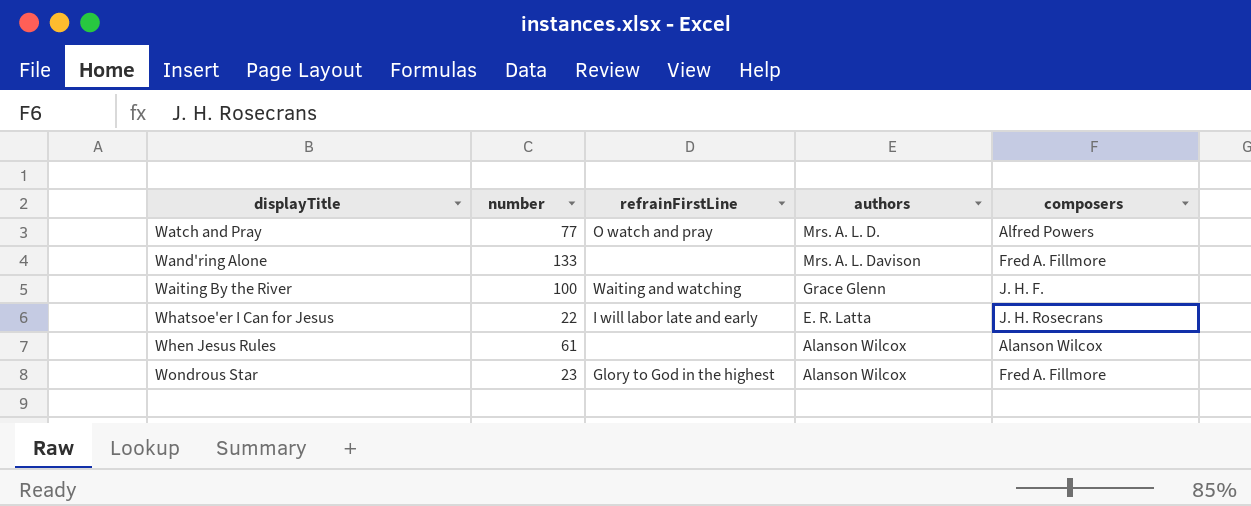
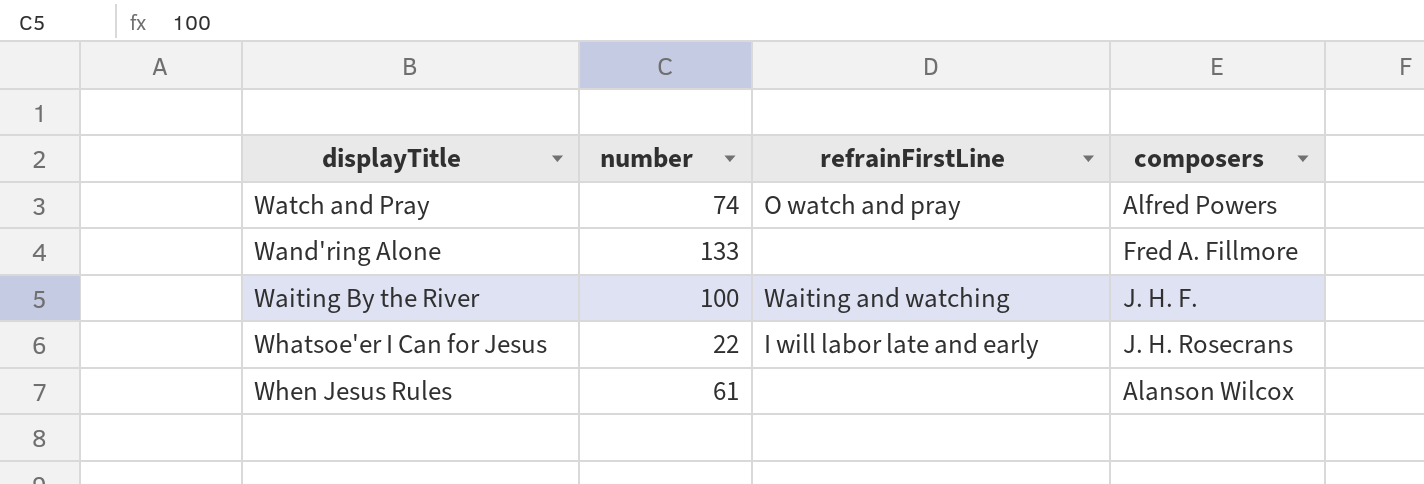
column authors | position: 4 -> none
row Wondrous Star: 23 | Glory to God in the highest | Alanson Wilcox | Fred A. Fillmore -> none
Watch and Pray | number: 77 -> 74

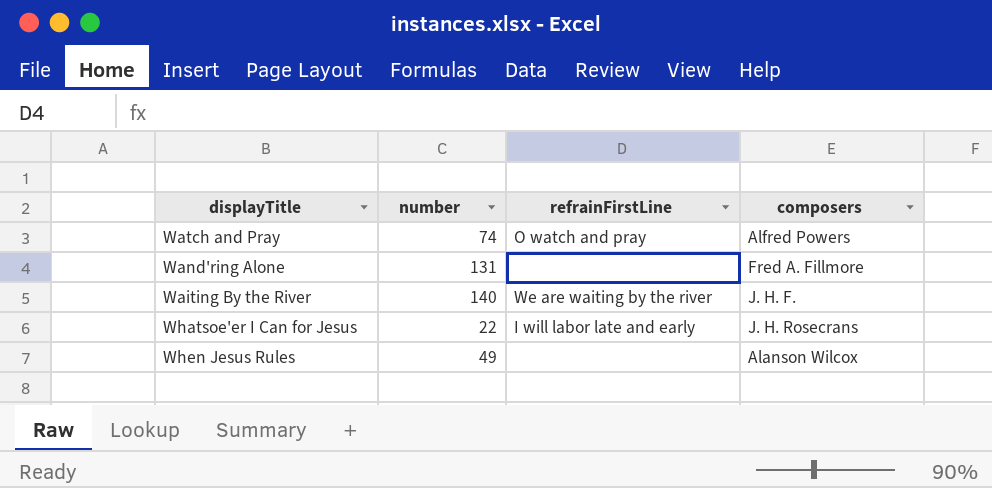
Wand'ring Alone | number: 133 -> 131
Waiting By the River | number: 100 -> 140
Waiting By the River | refrainFirstLine: Waiting and watching -> We are waiting by the river
When Jesus Rules | number: 61 -> 49

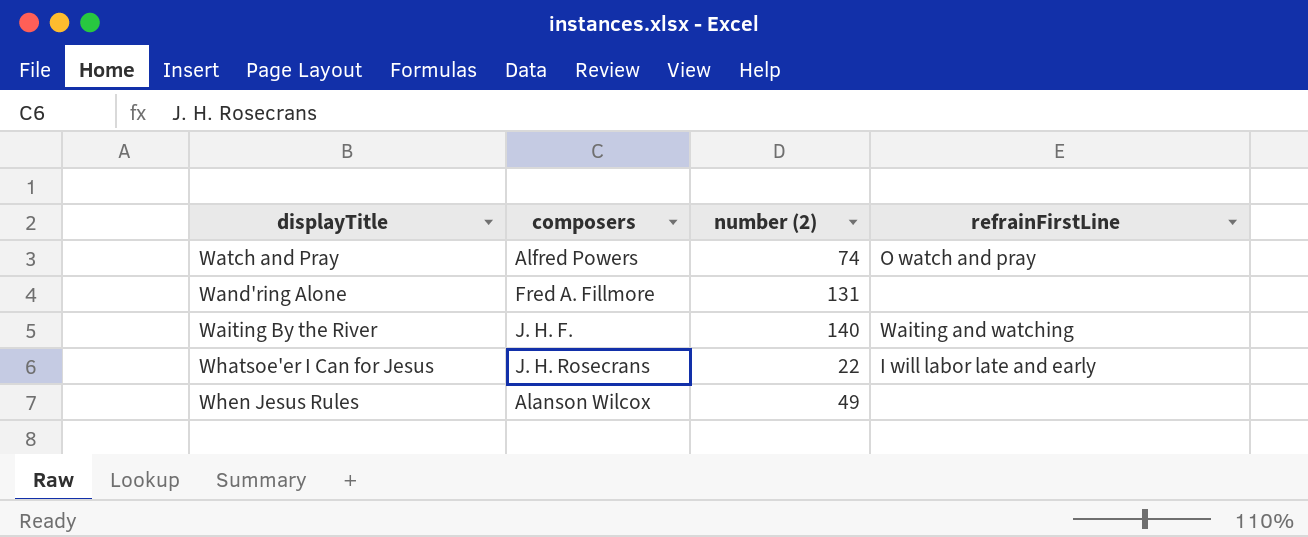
column composers | position: 4 -> 2
column name: number -> number (2)
Waiting By the River | refrainFirstLine: We are waiting by the river -> Waiting and watching

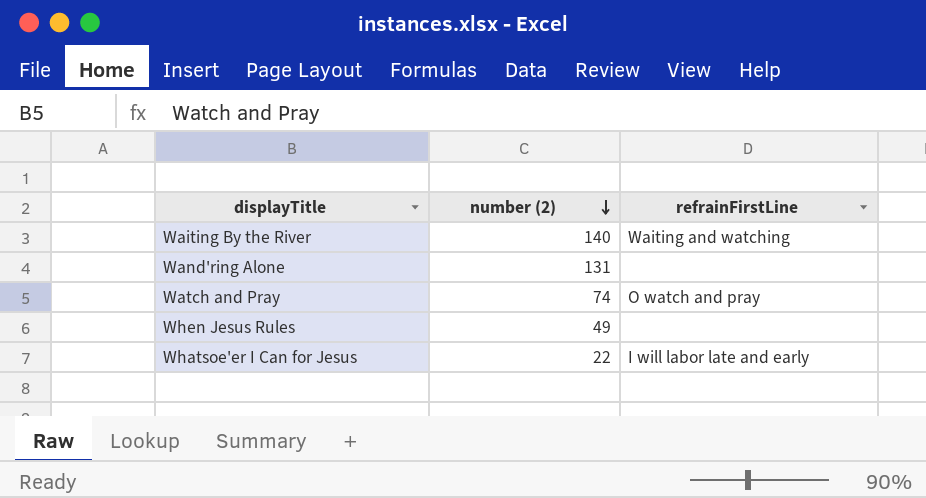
row order: none -> number (2) descending
column composers | position: 2 -> none

